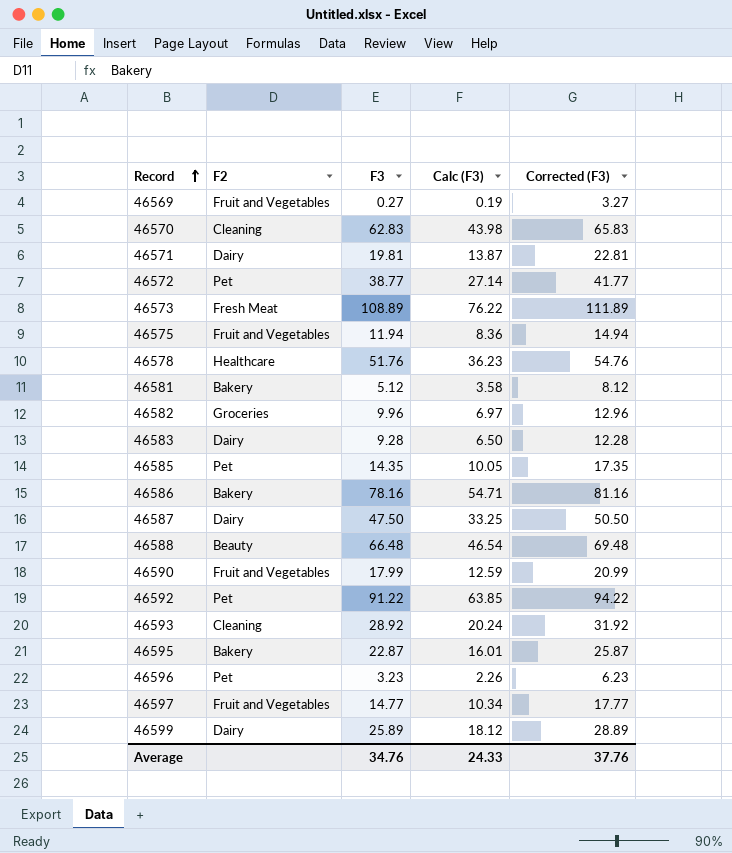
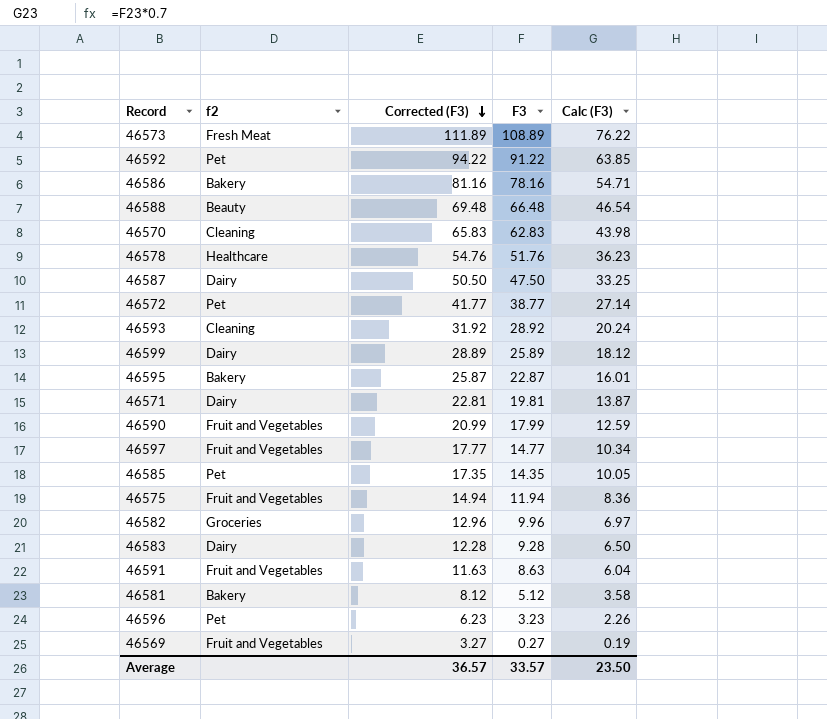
row order: Record ascending -> Corrected (F3) descending
column name: F2 -> f2
column Corrected (F3) | position: 5 -> 3
row 46591: none -> Fruit and Vegetables | 11.63 | 8.63 | 6.04
Average | Corrected (F3): 37.76 -> 36.57
Average | F3: 34.76 -> 33.57
Average | Calc (F3): 24.33 -> 23.50

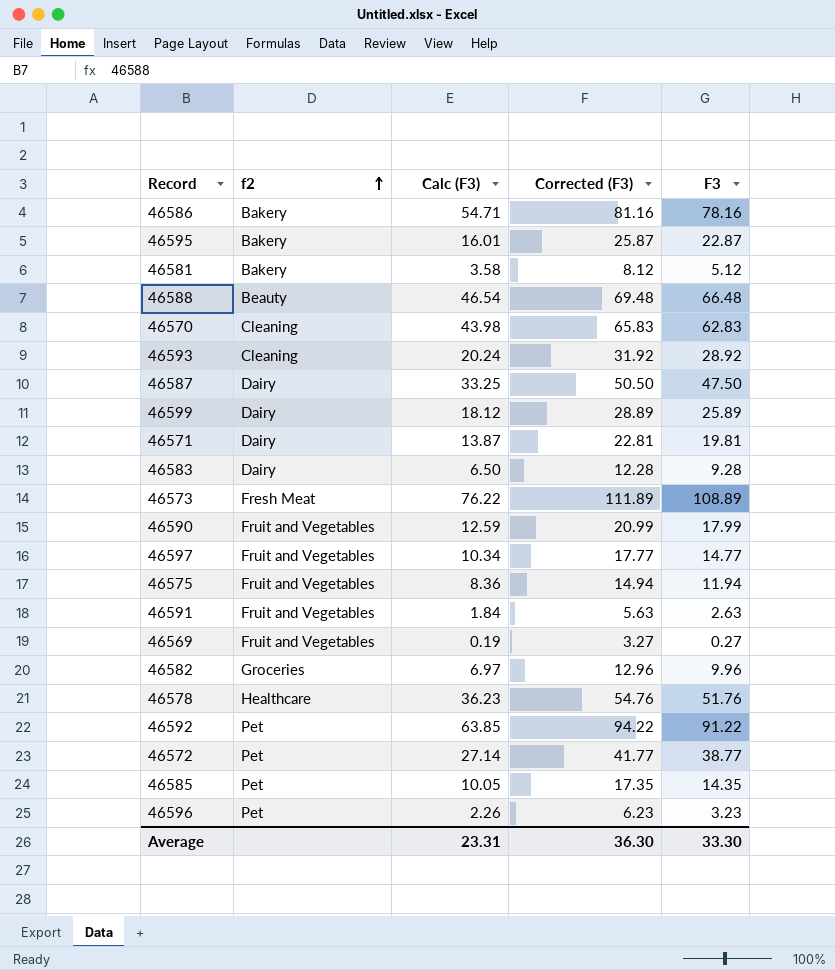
row order: Corrected (F3) descending -> f2 ascending
column Calc (F3) | position: 5 -> 3
46591 | Calc (F3): 6.04 -> 1.84
46591 | Corrected (F3): 11.63 -> 5.63
46591 | F3: 8.63 -> 2.63
Average | Calc (F3): 23.50 -> 23.31
Average | Corrected (F3): 36.57 -> 36.30
Average | F3: 33.57 -> 33.30

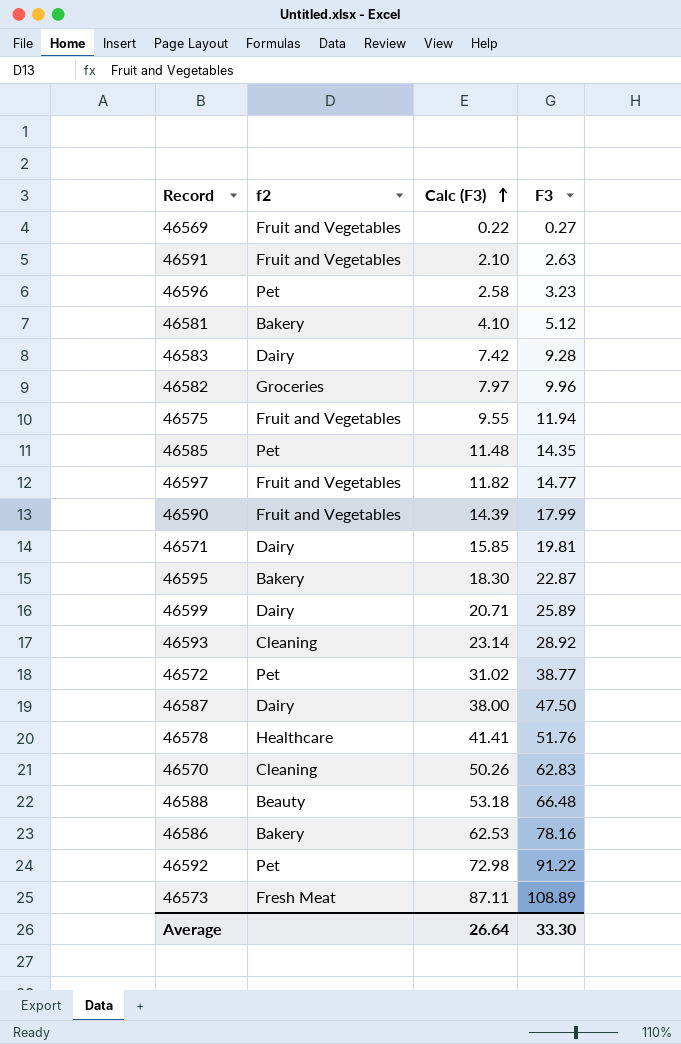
row order: f2 ascending -> Calc (F3) ascending
column Corrected (F3) | formula: [F3] + 3 -> none
column Calc (F3) | formula: [F3] * 0.7 -> [F3] * 0.8
Average | Calc (F3): 23.31 -> 26.64

